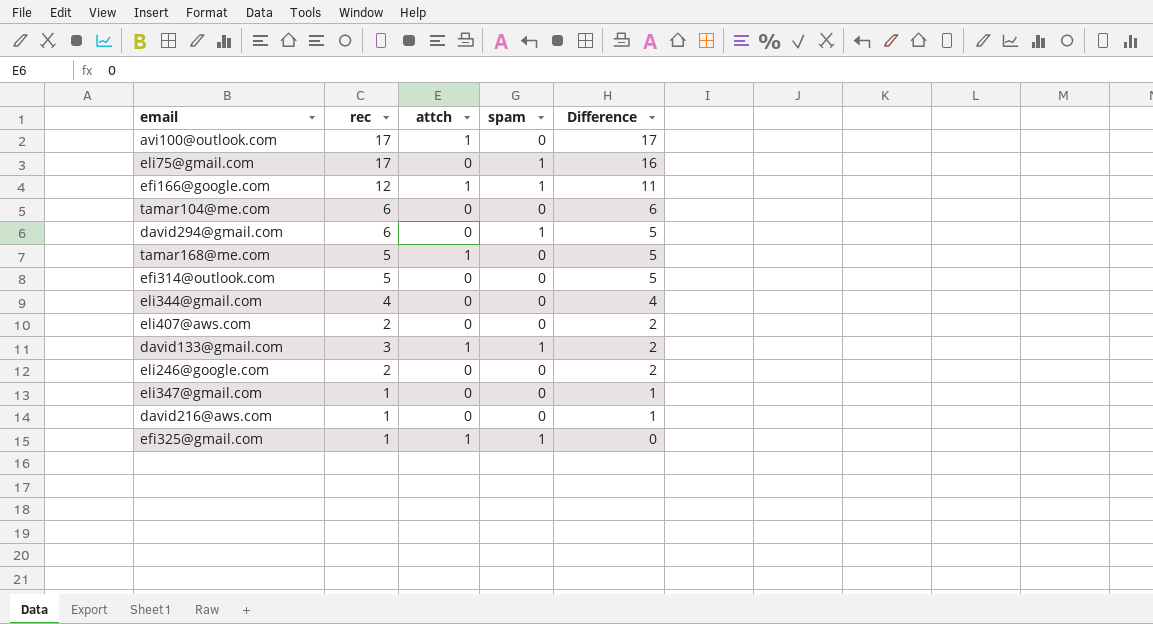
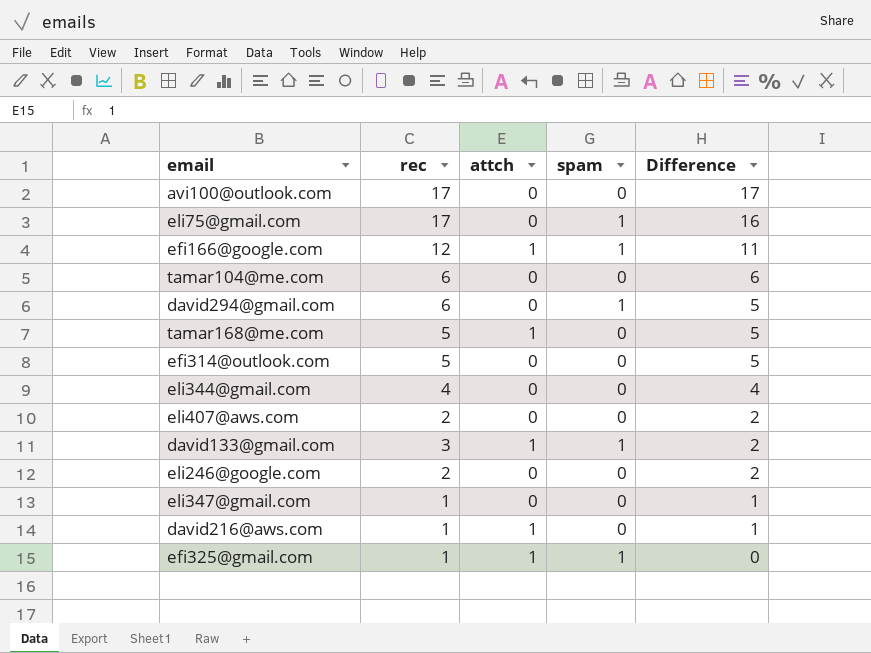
avi100@outlook.com | attch: 1 -> 0
david216@aws.com | attch: 0 -> 1

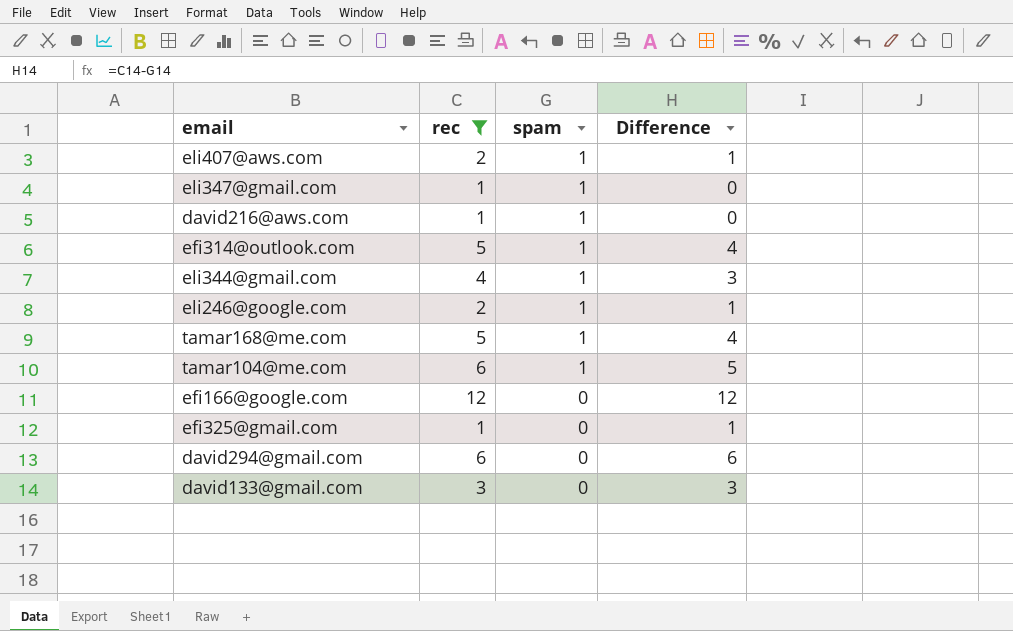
filter: none -> rec != 17
row order: Difference descending -> spam descending
column attch | position: 3 -> none
eli407@aws.com | spam: 0 -> 1
eli407@aws.com | Difference: 2 -> 1
eli347@gmail.com | spam: 0 -> 1
eli347@gmail.com | Difference: 1 -> 0
david216@aws.com | spam: 0 -> 1
david216@aws.com | Difference: 1 -> 0
efi314@outlook.com | spam: 0 -> 1
efi314@outlook.com | Difference: 5 -> 4
eli344@gmail.com | spam: 0 -> 1
eli344@gmail.com | Difference: 4 -> 3
eli246@google.com | spam: 0 -> 1
eli246@google.com | Difference: 2 -> 1
tamar168@me.com | spam: 0 -> 1
tamar168@me.com | Difference: 5 -> 4
tamar104@me.com | spam: 0 -> 1
tamar104@me.com | Difference: 6 -> 5
efi166@google.com | spam: 1 -> 0
efi166@google.com | Difference: 11 -> 12
efi325@gmail.com | spam: 1 -> 0
efi325@gmail.com | Difference: 0 -> 1
david294@gmail.com | spam: 1 -> 0
david294@gmail.com | Difference: 5 -> 6
david133@gmail.com | spam: 1 -> 0
david133@gmail.com | Difference: 2 -> 3

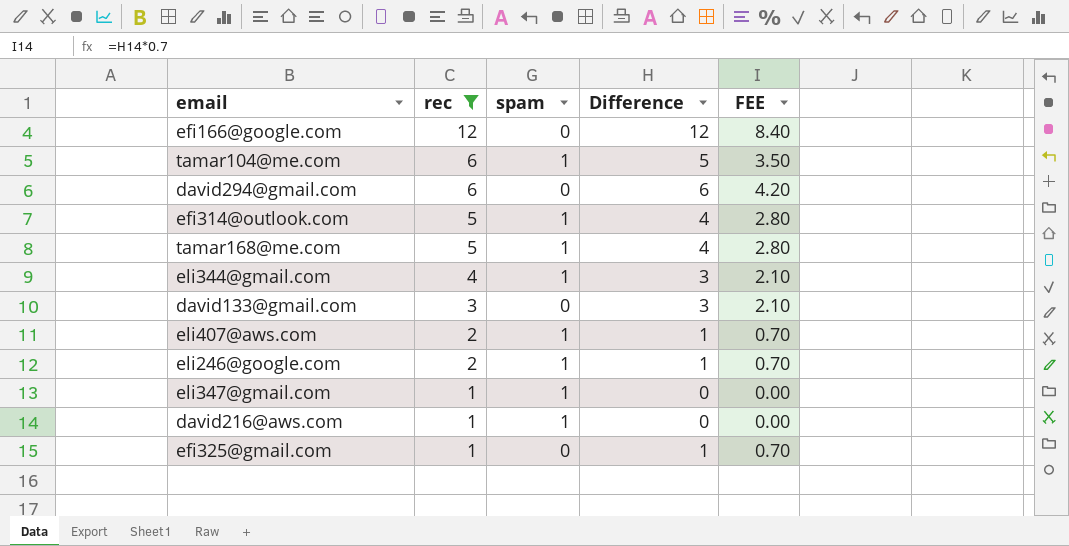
row order: spam descending -> rec descending
column FEE | formula: none -> [Difference] * 0.7

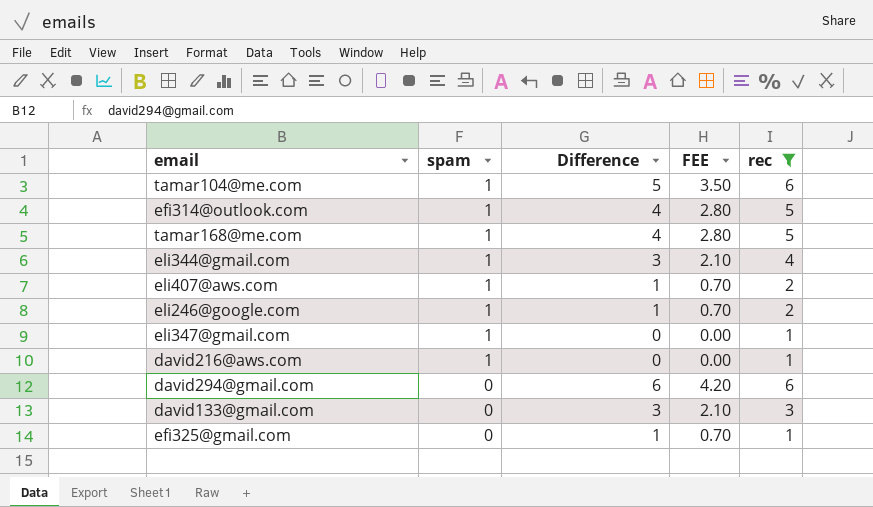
row order: rec descending -> spam descending
column rec | position: 2 -> 5
row efi166@google.com: 12 | 0 | 12 | 8.40 -> none

